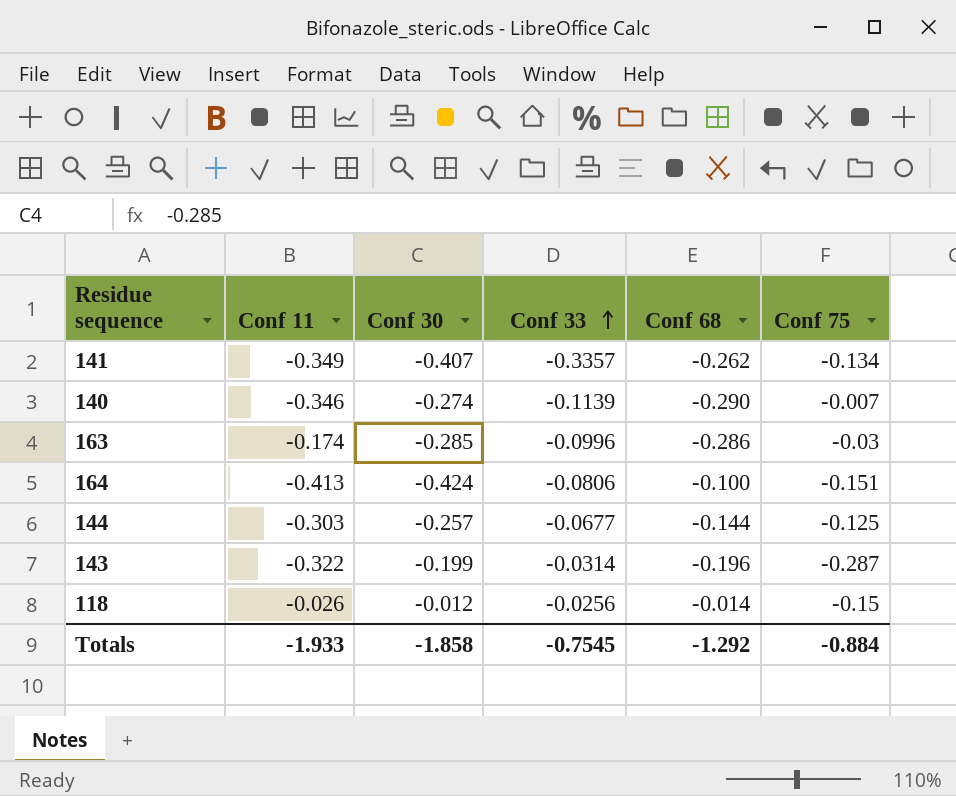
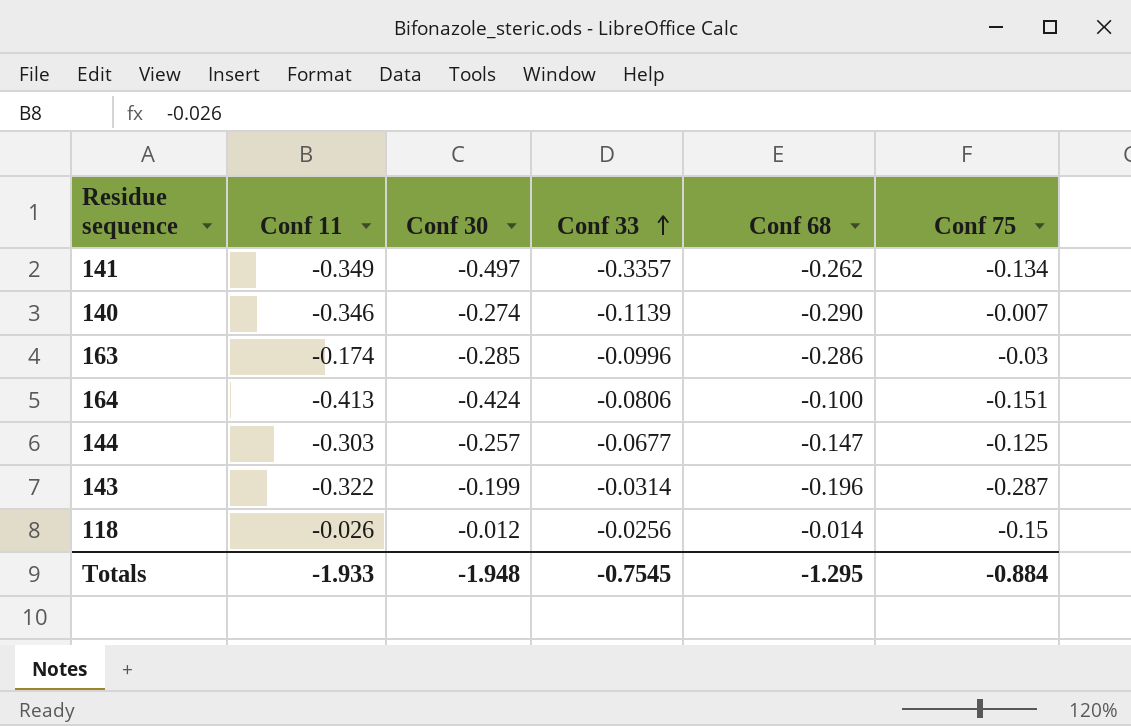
141 | Conf 30: -0.407 -> -0.497
144 | Conf 68: -0.144 -> -0.147
Totals | Conf 30: -1.858 -> -1.948
Totals | Conf 68: -1.292 -> -1.295

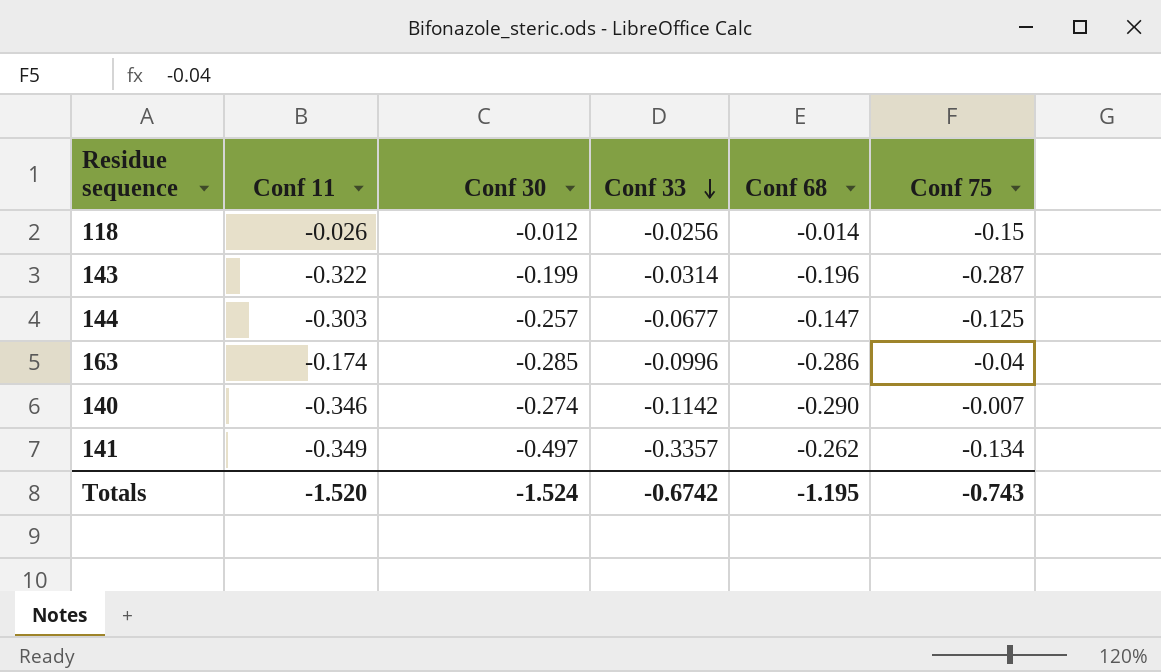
row order: Conf 33 ascending -> Conf 33 descending
row 164: -0.413 | -0.424 | -0.0806 | -0.100 | -0.151 -> none
163 | Conf 75: -0.03 -> -0.04
140 | Conf 33: -0.1139 -> -0.1142
Totals | Conf 11: -1.933 -> -1.520
Totals | Conf 30: -1.948 -> -1.524
Totals | Conf 33: -0.7545 -> -0.6742
Totals | Conf 68: -1.295 -> -1.195
Totals | Conf 75: -0.884 -> -0.743

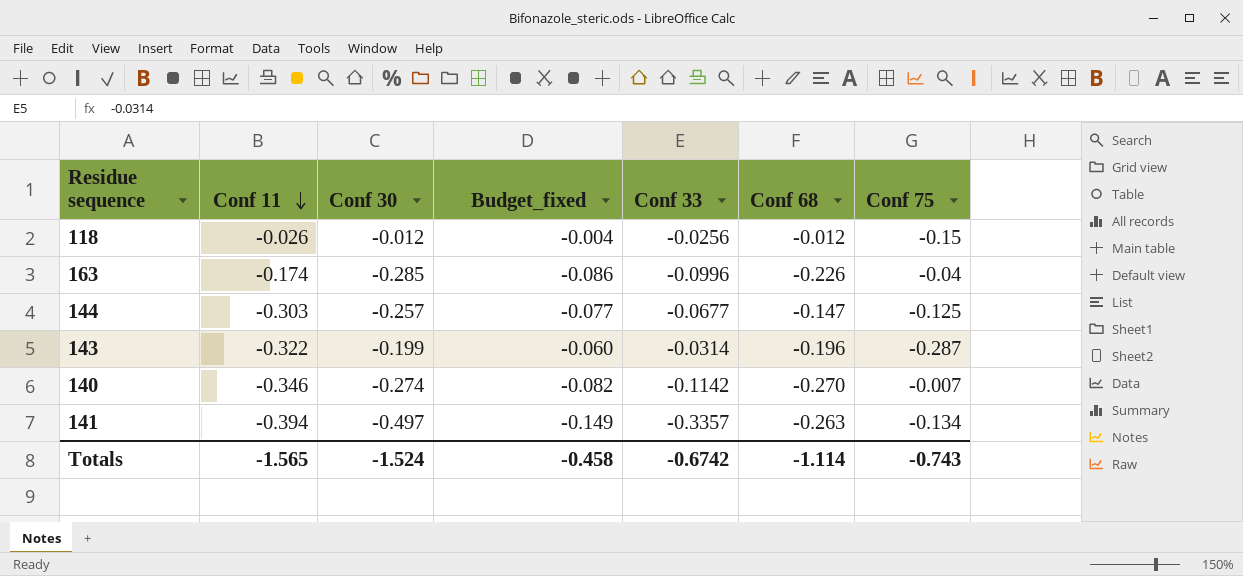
row order: Conf 33 descending -> Conf 11 descending
column Budget_fixed | formula: none -> [Conf 30] * 0.3
118 | Conf 68: -0.014 -> -0.012
163 | Conf 68: -0.286 -> -0.226
140 | Conf 68: -0.290 -> -0.270
141 | Conf 11: -0.349 -> -0.394
141 | Conf 68: -0.262 -> -0.263
Totals | Conf 11: -1.520 -> -1.565
Totals | Conf 68: -1.195 -> -1.114

